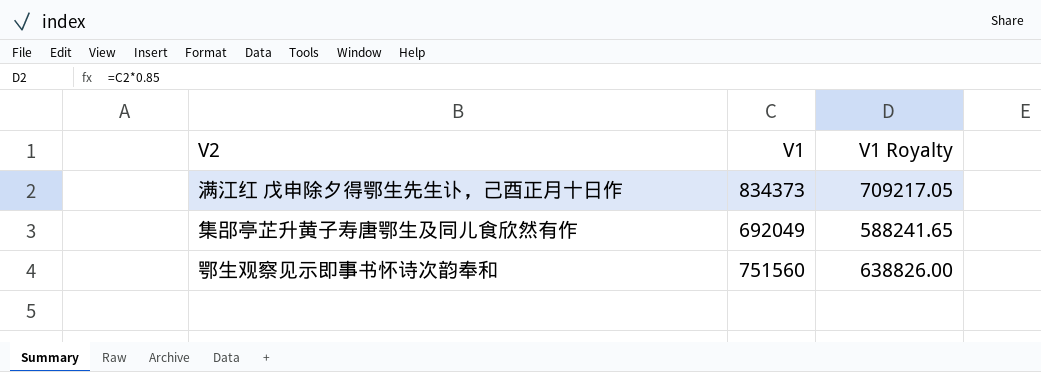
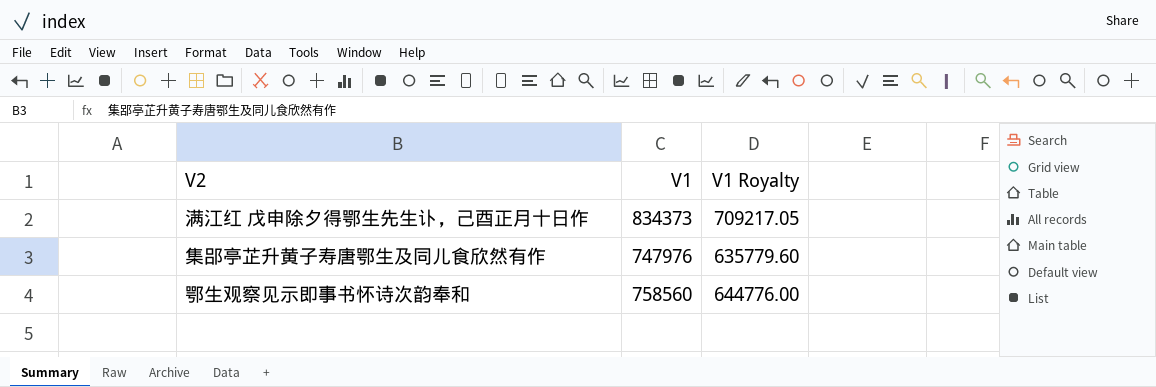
集郘亭芷升黄子寿唐鄂生及同儿食欣然有作 | V1: 692049 -> 747976
集郘亭芷升黄子寿唐鄂生及同儿食欣然有作 | V1 Royalty: 588241.65 -> 635779.60
鄂生观察见示即事书怀诗次韵奉和 | V1: 751560 -> 758560
鄂生观察见示即事书怀诗次韵奉和 | V1 Royalty: 638826.00 -> 644776.00

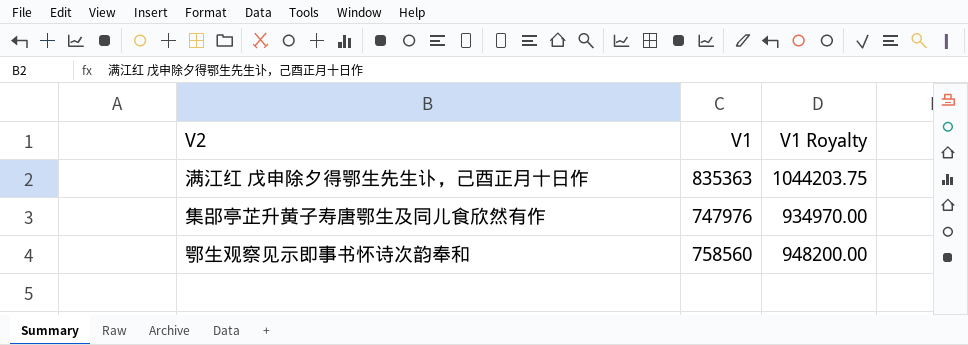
column V1 Royalty | formula: [V1] * 0.85 -> [V1] * 1.25
满江红 戊申除夕得鄂生先生讣，己酉正月十日作 | V1: 834373 -> 835363

